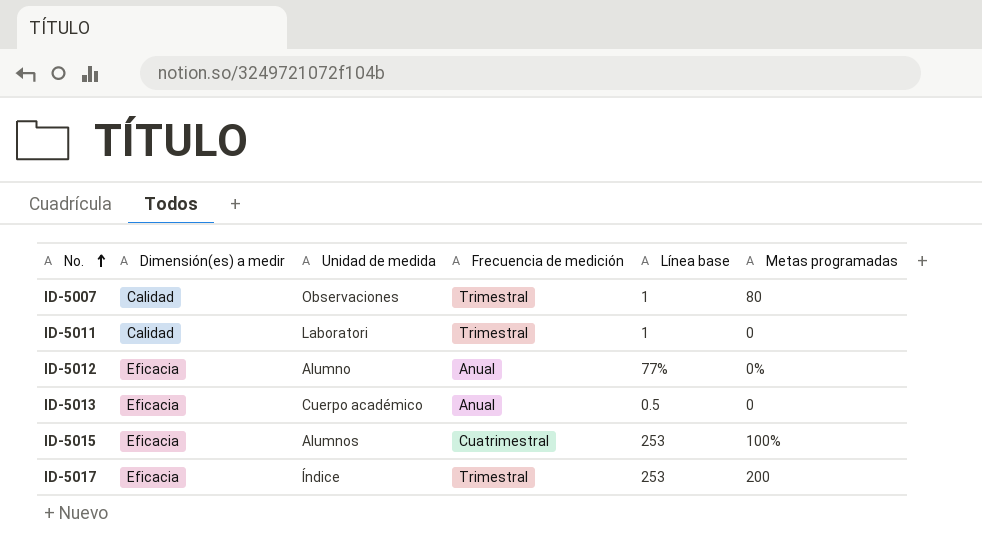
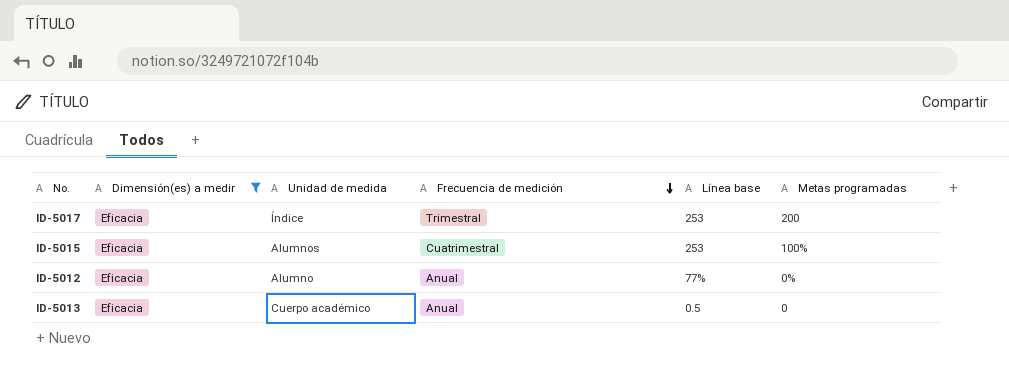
filter: none -> Dimensión(es) a medir = Eficacia
row order: No. ascending -> Frecuencia de medición descending

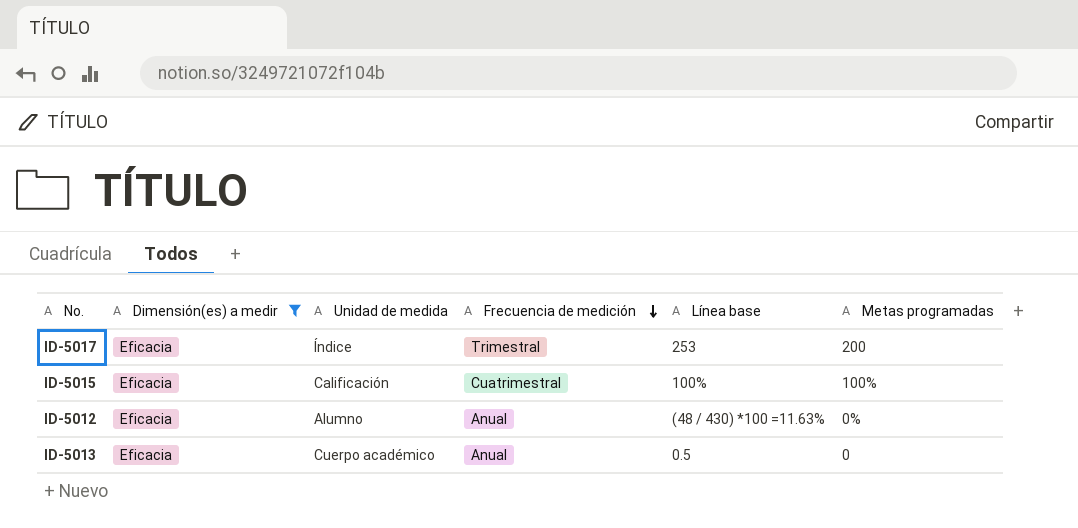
ID-5015 | Unidad de medida: Alumnos -> Calificación
ID-5015 | Línea base: 253 -> 100%
ID-5012 | Línea base: 77% -> (48 / 430) *100 =11.63%

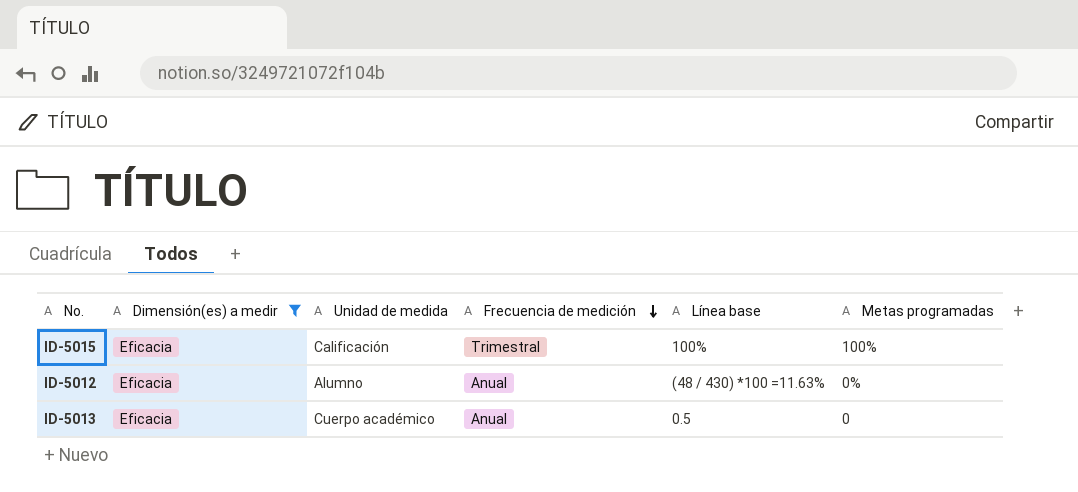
row ID-5017: Eficacia | Índice | Trimestral | 253 | 200 -> none
ID-5015 | Frecuencia de medición: Cuatrimestral -> Trimestral

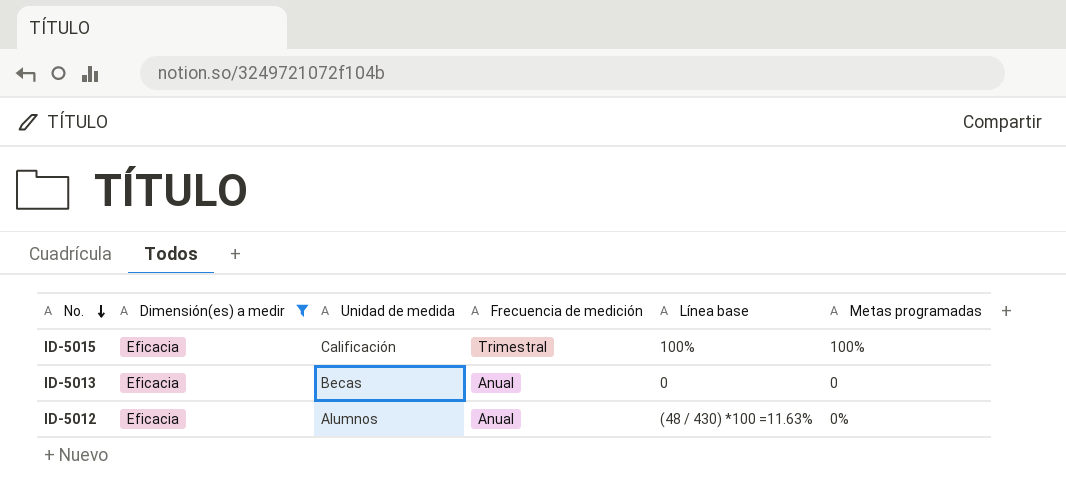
row order: Frecuencia de medición descending -> No. descending
ID-5013 | Unidad de medida: Cuerpo académico -> Becas
ID-5013 | Línea base: 0.5 -> 0
ID-5012 | Unidad de medida: Alumno -> Alumnos

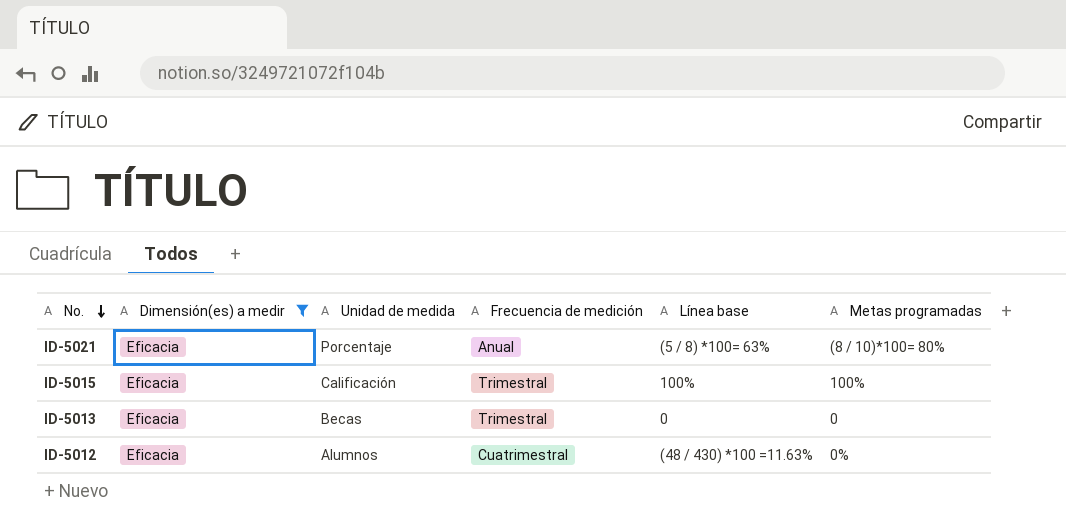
row ID-5021: none -> Eficacia | Porcentaje | Anual | (5 / 8) *100= 63% | (8 / 10)*100= 80%
ID-5013 | Frecuencia de medición: Anual -> Trimestral
ID-5012 | Frecuencia de medición: Anual -> Cuatrimestral

